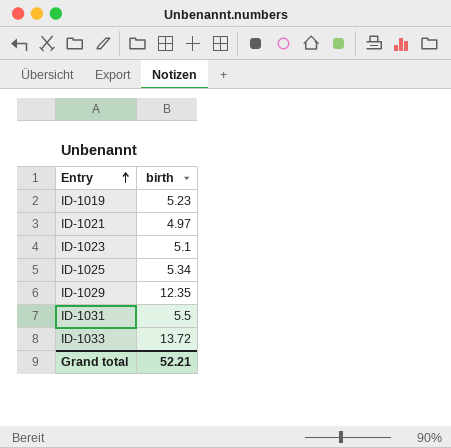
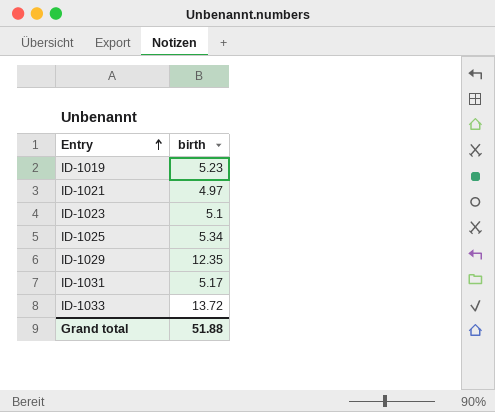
ID-1031 | birth: 5.5 -> 5.17
Grand total | birth: 52.21 -> 51.88

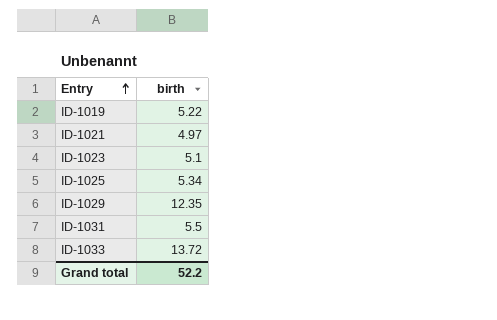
ID-1019 | birth: 5.23 -> 5.22
ID-1031 | birth: 5.17 -> 5.5
Grand total | birth: 51.88 -> 52.2

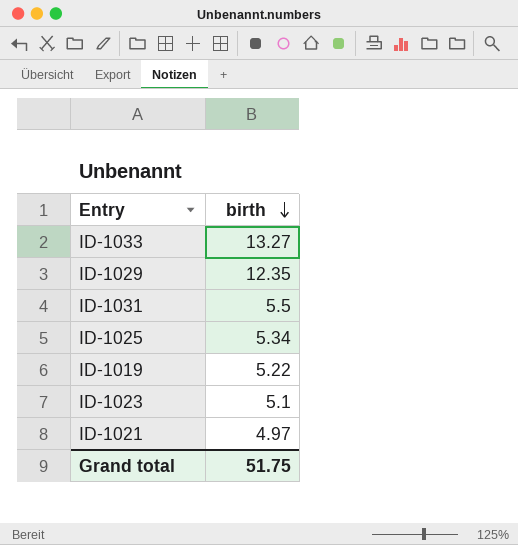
row order: Entry ascending -> birth descending
ID-1033 | birth: 13.72 -> 13.27
Grand total | birth: 52.2 -> 51.75

